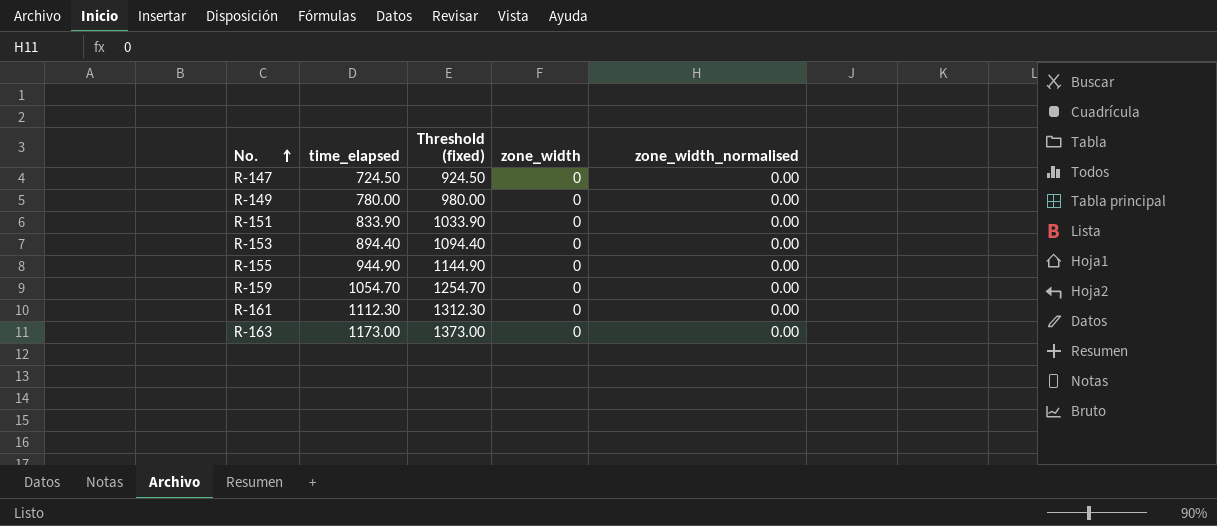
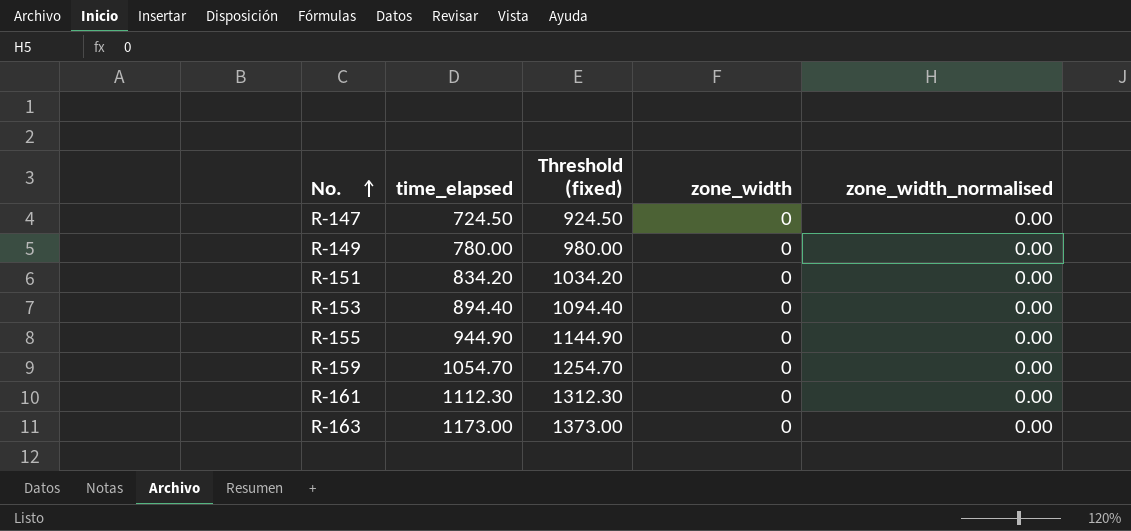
R-151 | time_elapsed: 833.90 -> 834.20
R-151 | Threshold (fixed): 1033.90 -> 1034.20

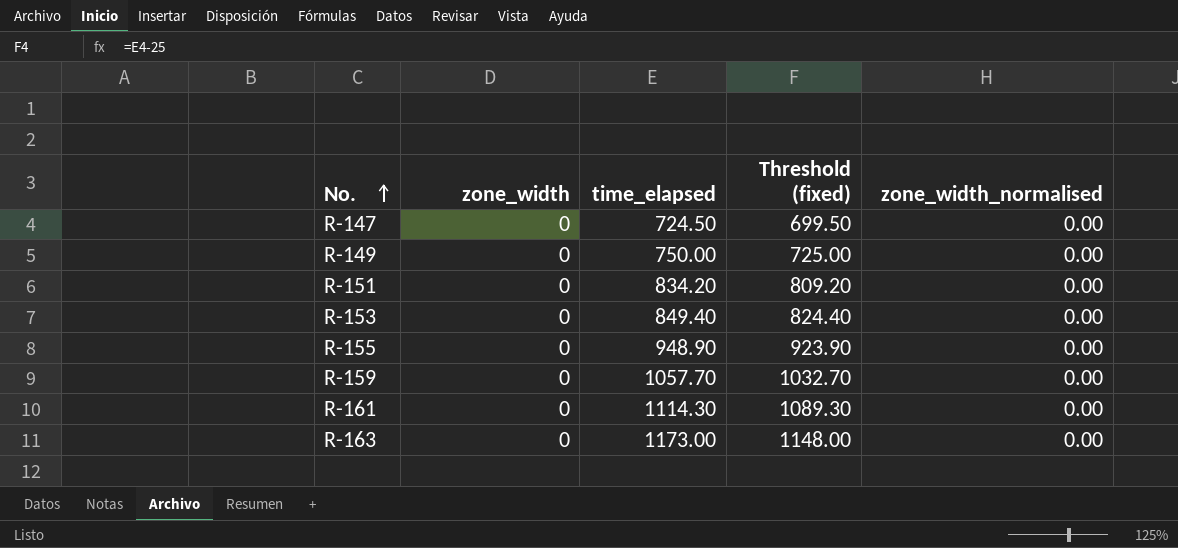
column zone_width | position: 4 -> 2
column Threshold (fixed) | formula: [time_elapsed] + 200 -> [time_elapsed] - 25
R-149 | time_elapsed: 780.00 -> 750.00
R-153 | time_elapsed: 894.40 -> 849.40
R-155 | time_elapsed: 944.90 -> 948.90
R-159 | time_elapsed: 1054.70 -> 1057.70
R-161 | time_elapsed: 1112.30 -> 1114.30

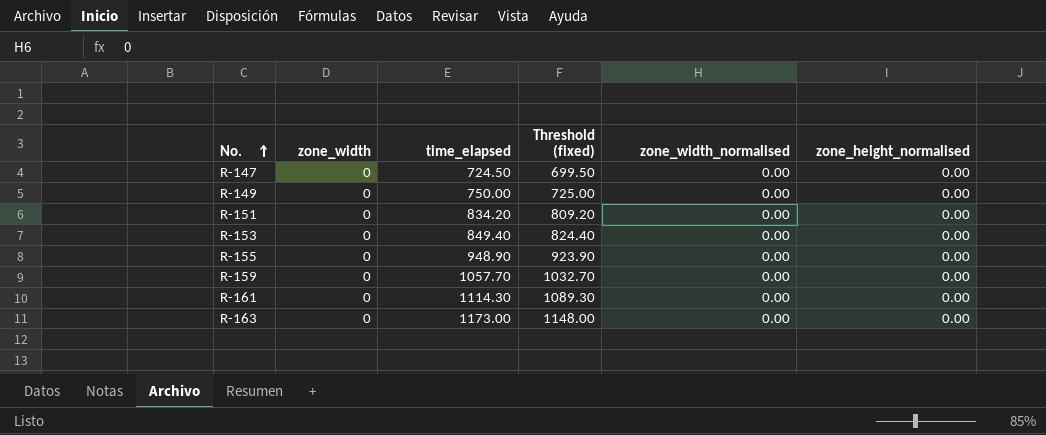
column zone_height_normalised | position: none -> 6

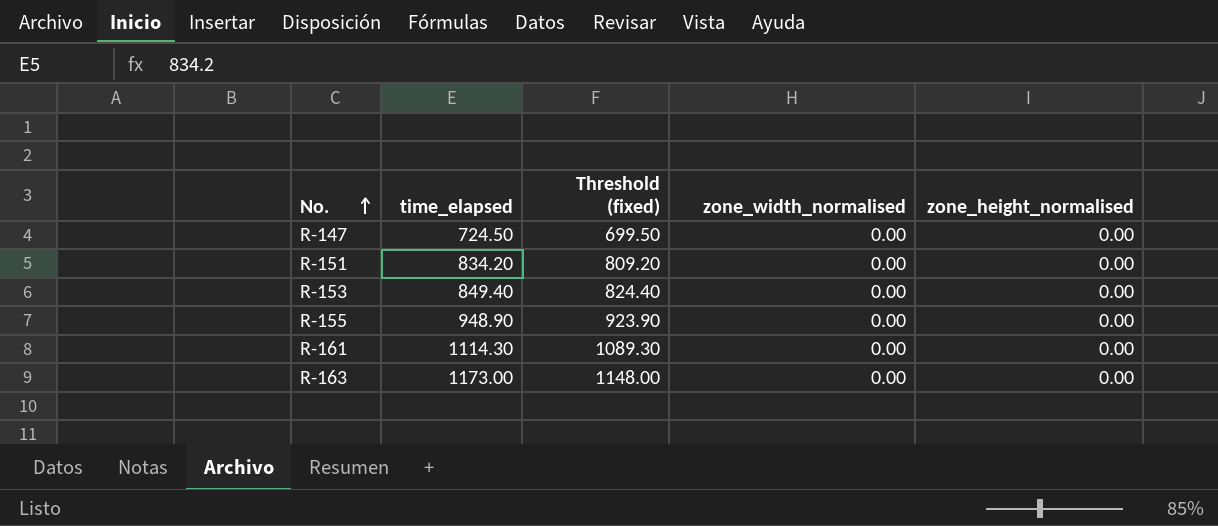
column zone_width | position: 2 -> none
row R-149: 0 | 750.00 | 725.00 | 0.00 | 0.00 -> none
row R-159: 0 | 1057.70 | 1032.70 | 0.00 | 0.00 -> none

